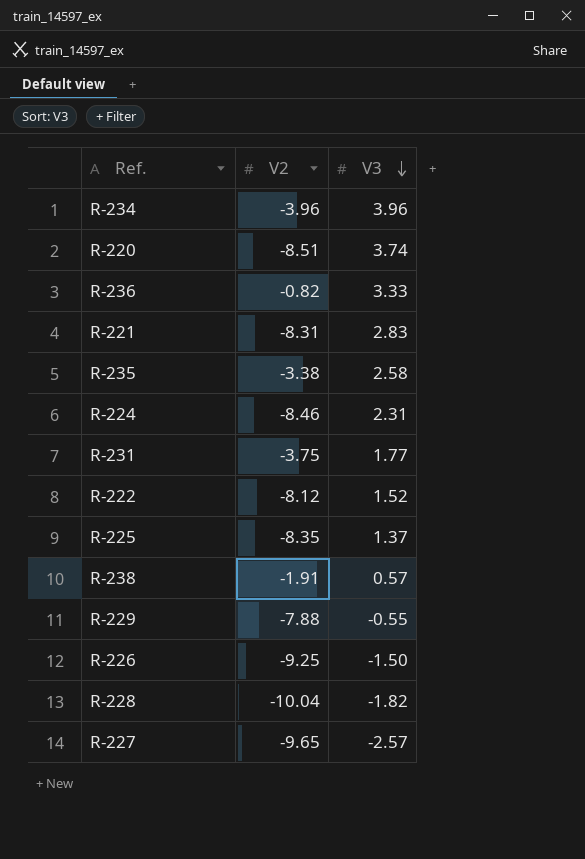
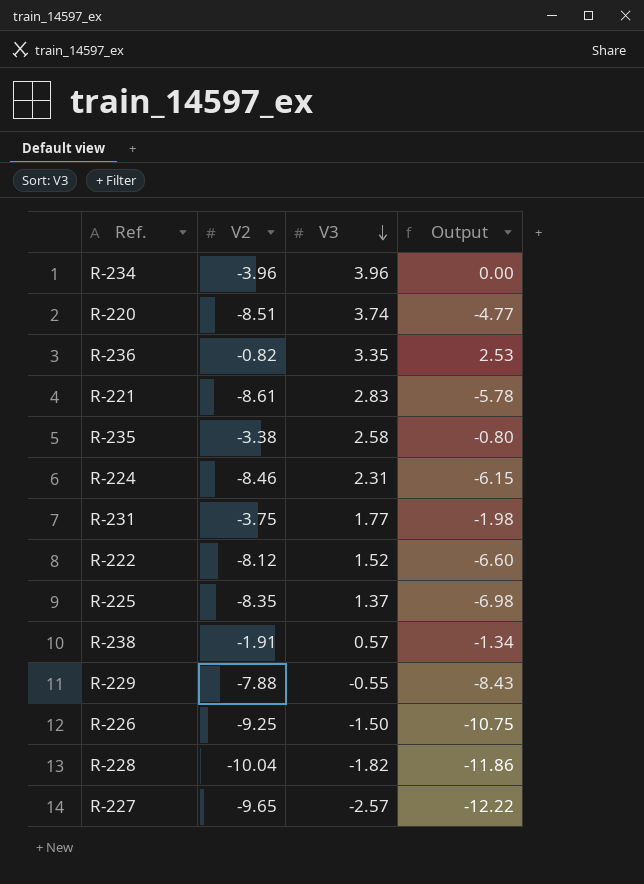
column Output | formula: none -> [V2] + [V3]
R-236 | V3: 3.33 -> 3.35
R-221 | V2: -8.31 -> -8.61

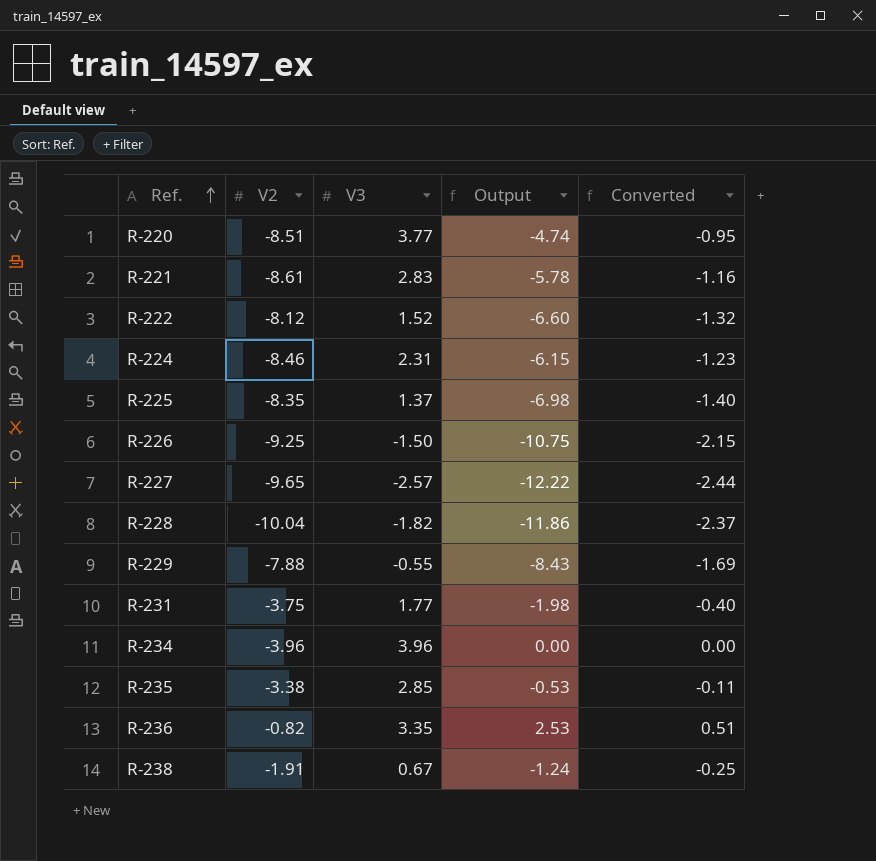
row order: V3 descending -> Ref. ascending
column Converted | formula: none -> [Output] * 0.2
R-220 | V3: 3.74 -> 3.77
R-220 | Output: -4.77 -> -4.74
R-235 | V3: 2.58 -> 2.85
R-235 | Output: -0.80 -> -0.53
R-238 | V3: 0.57 -> 0.67
R-238 | Output: -1.34 -> -1.24

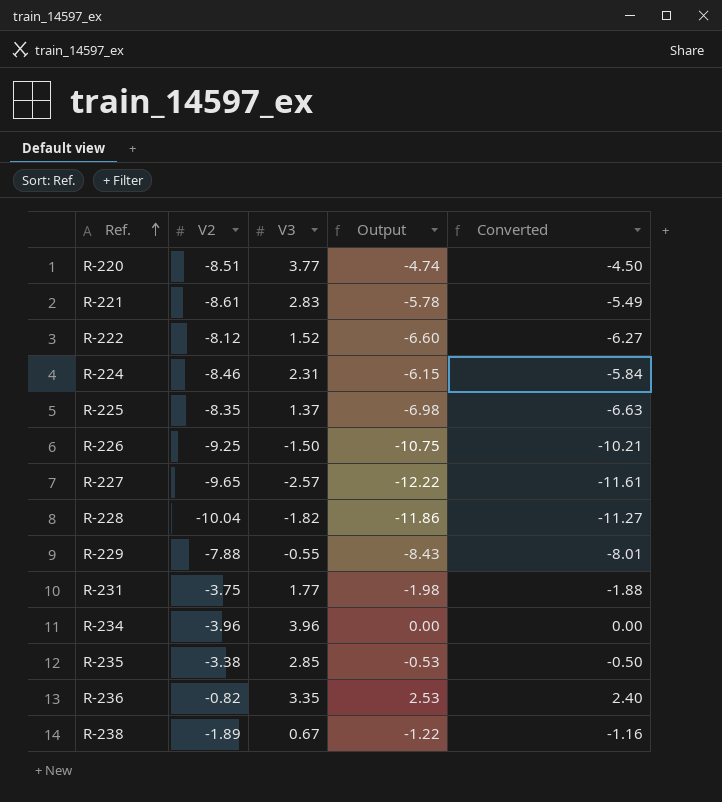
column Converted | formula: [Output] * 0.2 -> [Output] * 0.95
R-238 | V2: -1.91 -> -1.89
R-238 | Output: -1.24 -> -1.22

